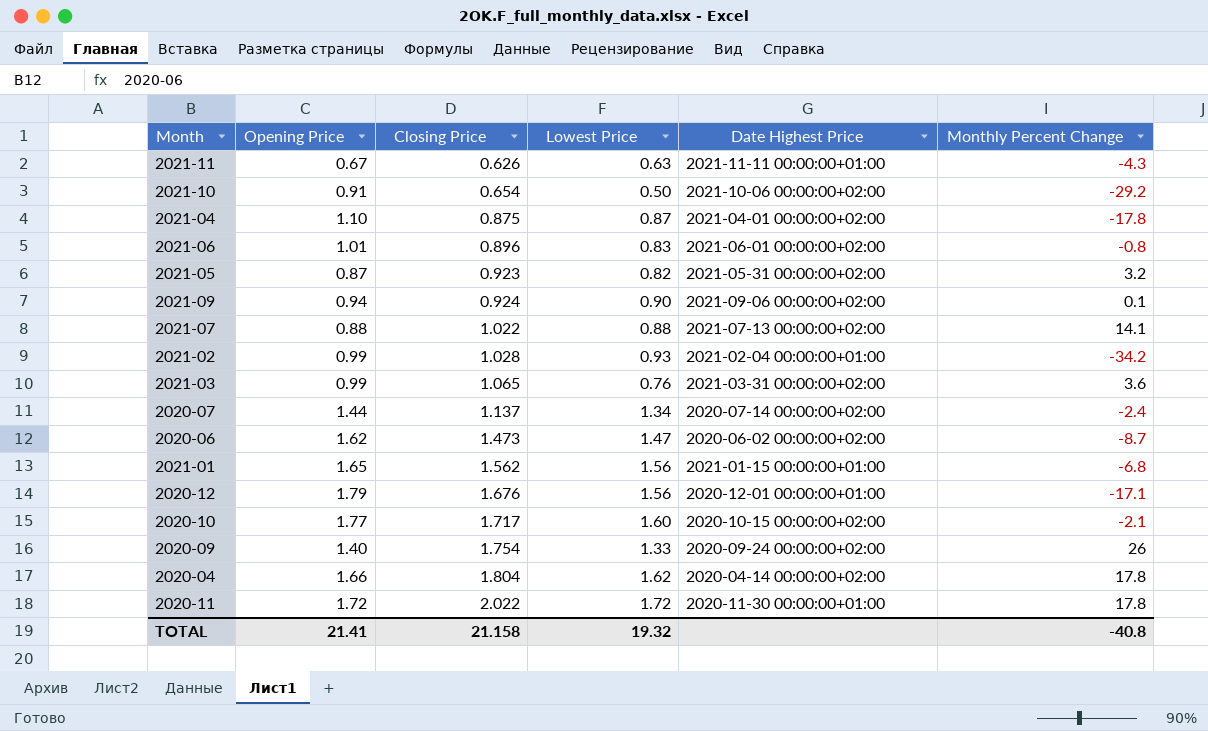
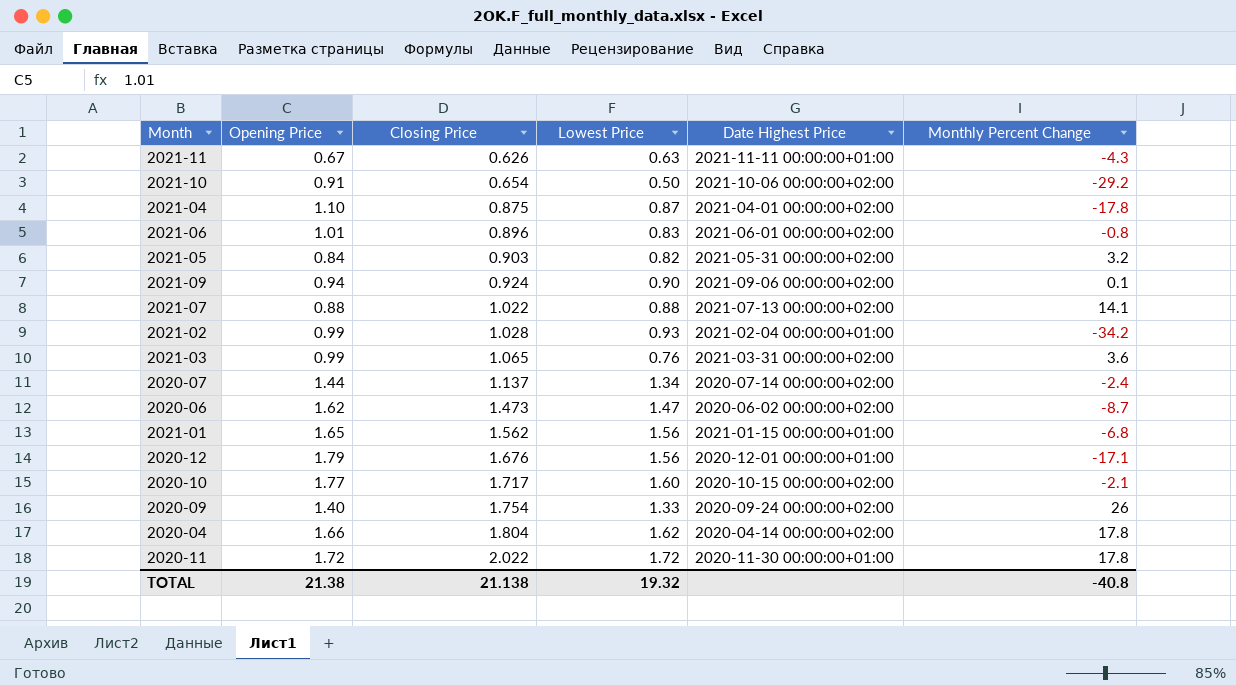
2021-05 | Opening Price: 0.87 -> 0.84
2021-05 | Closing Price: 0.923 -> 0.903
TOTAL | Opening Price: 21.41 -> 21.38
TOTAL | Closing Price: 21.158 -> 21.138

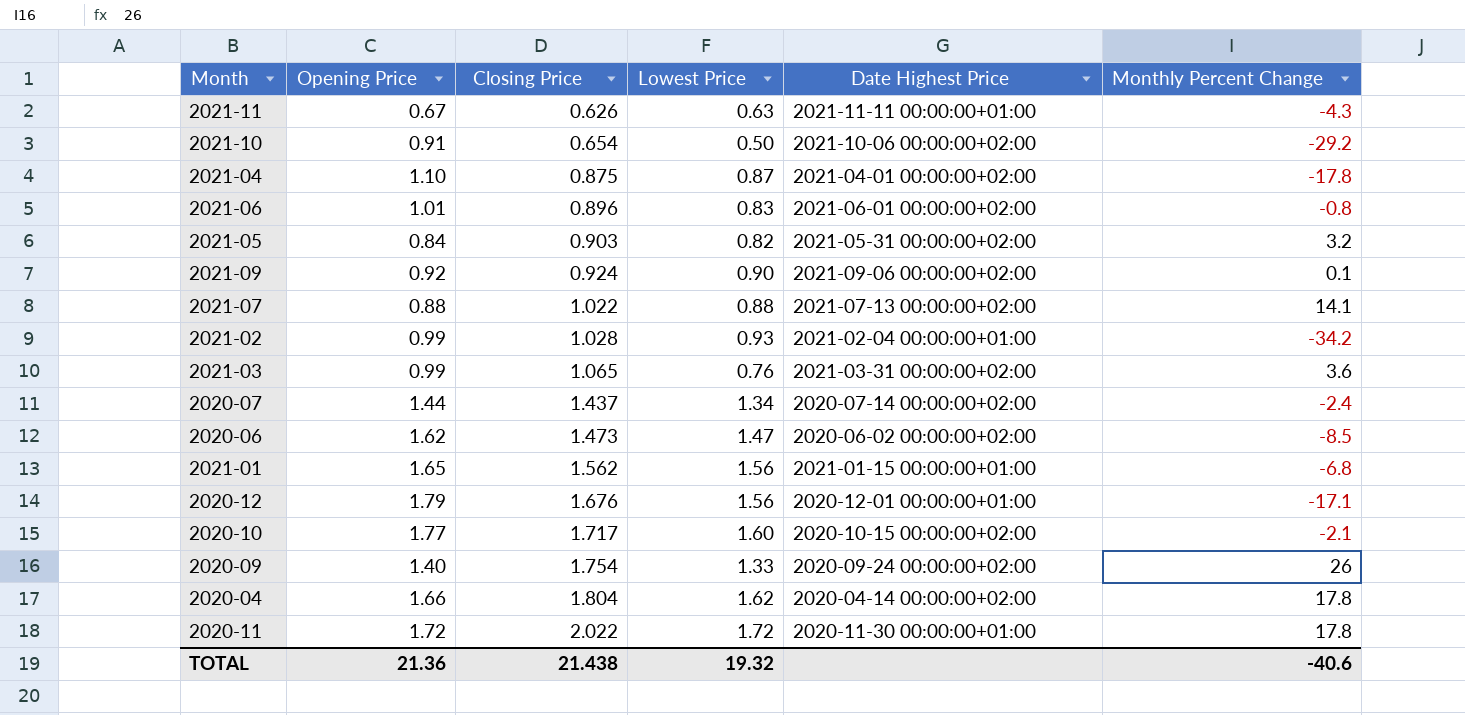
2021-09 | Opening Price: 0.94 -> 0.92
2020-07 | Closing Price: 1.137 -> 1.437
2020-06 | Monthly Percent Change: -8.7 -> -8.5
TOTAL | Opening Price: 21.38 -> 21.36
TOTAL | Closing Price: 21.138 -> 21.438
TOTAL | Monthly Percent Change: -40.8 -> -40.6

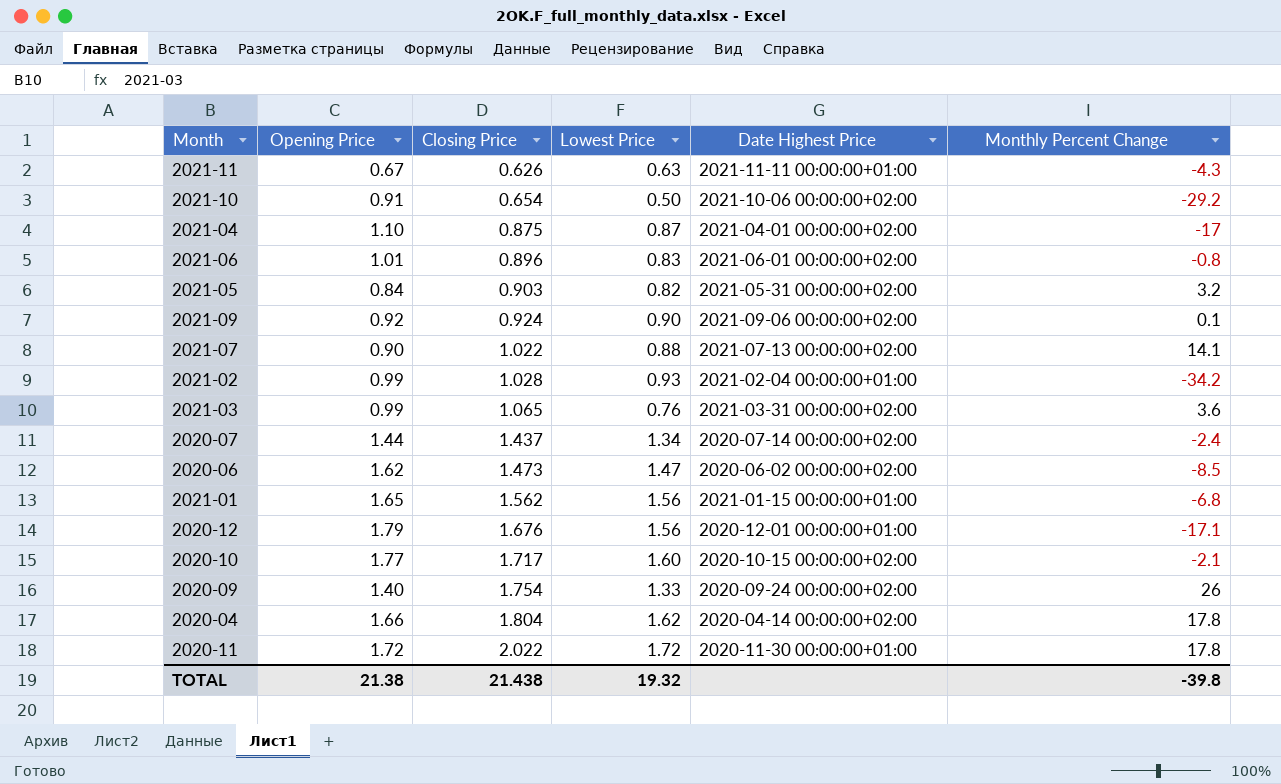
2021-04 | Monthly Percent Change: -17.8 -> -17
2021-07 | Opening Price: 0.88 -> 0.90
TOTAL | Opening Price: 21.36 -> 21.38
TOTAL | Monthly Percent Change: -40.6 -> -39.8

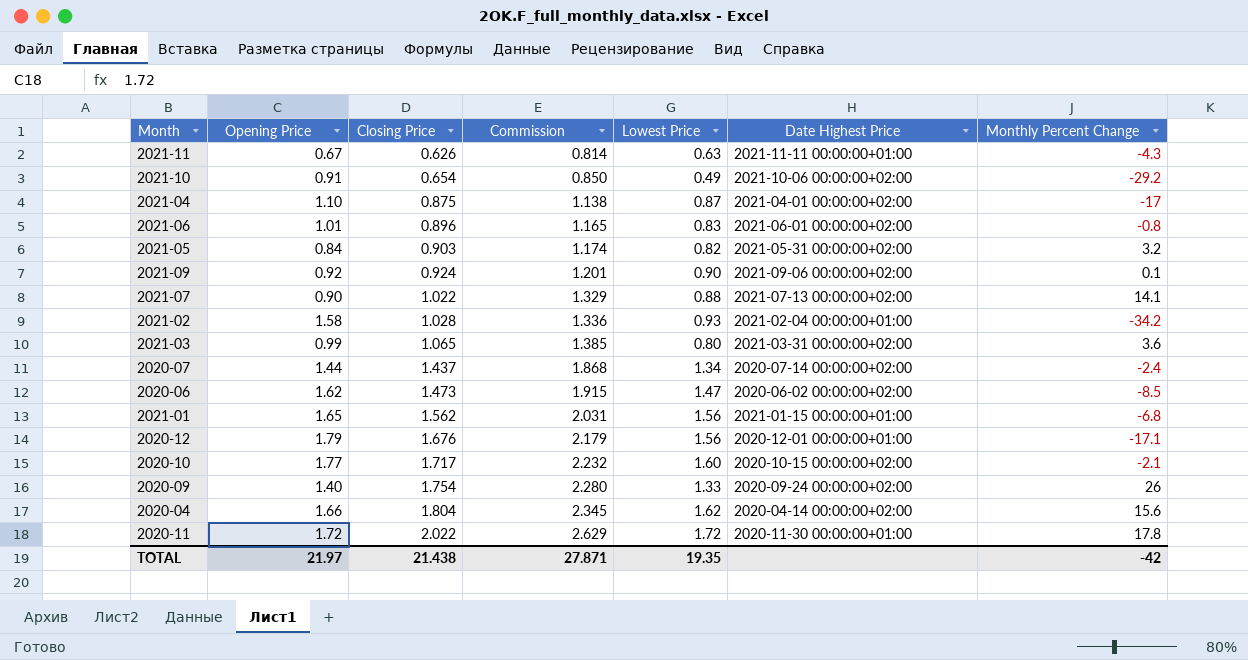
column Commission | formula: none -> [Closing Price] * 1.3
2021-10 | Lowest Price: 0.50 -> 0.49
2021-02 | Opening Price: 0.99 -> 1.58
2021-03 | Lowest Price: 0.76 -> 0.80
2020-04 | Monthly Percent Change: 17.8 -> 15.6
TOTAL | Opening Price: 21.38 -> 21.97
TOTAL | Lowest Price: 19.32 -> 19.35
TOTAL | Monthly Percent Change: -39.8 -> -42

